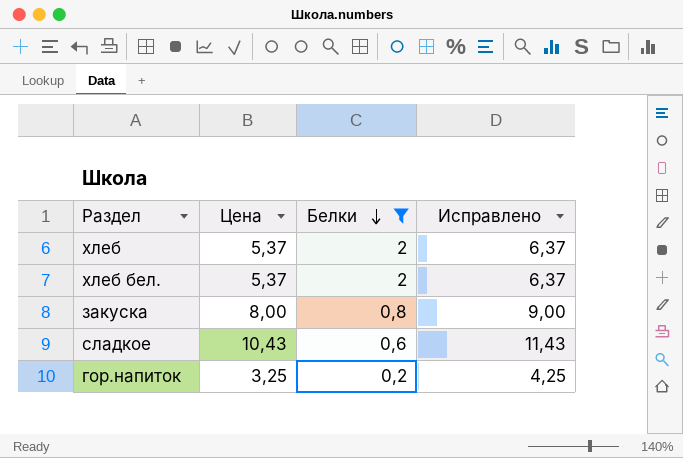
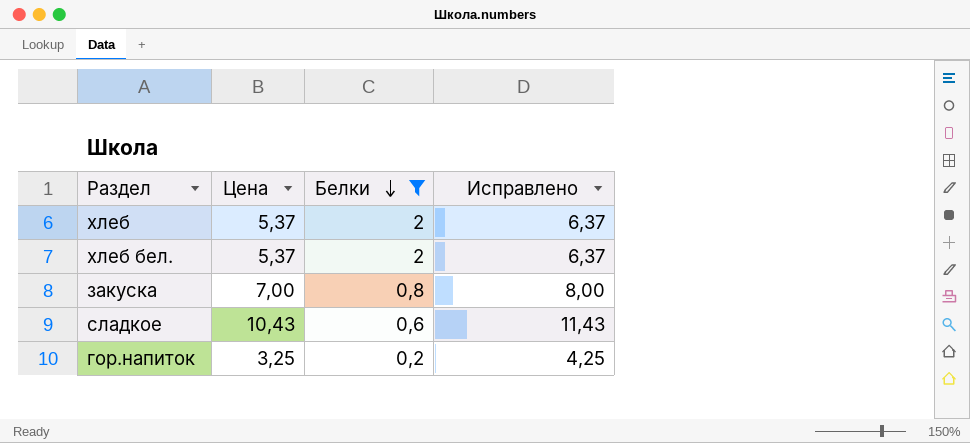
закуска | Цена: 8,00 -> 7,00
закуска | Исправлено: 9,00 -> 8,00

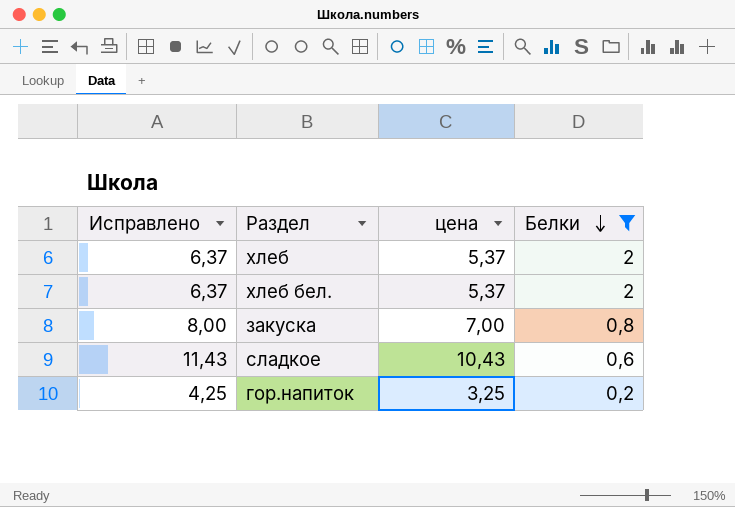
column Исправлено | position: 4 -> 1
column name: Цена -> цена

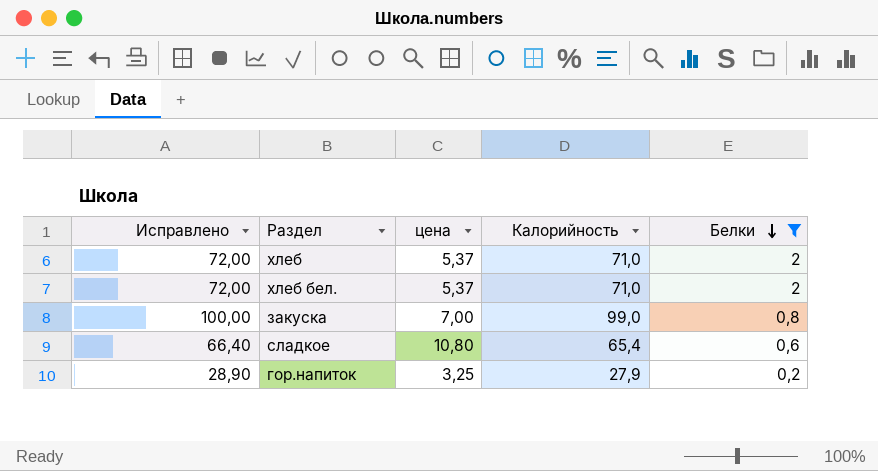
column Исправлено | formula: [цена] + 1 -> [Калорийность] + 1
column Калорийность | position: none -> 4
сладкое | цена: 10,43 -> 10,80

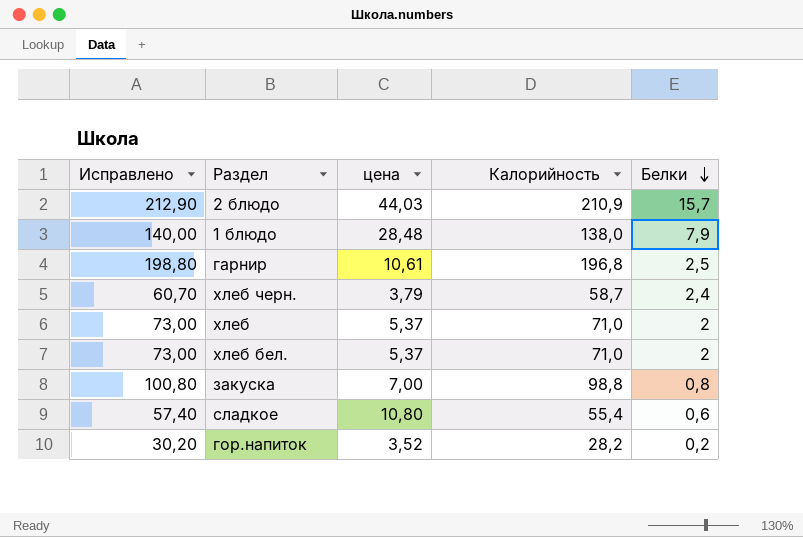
filter: Белки <= 2 -> none
column Исправлено | formula: [Калорийность] + 1 -> [Калорийность] + 2
закуска | Калорийность: 99,0 -> 98,8
сладкое | Калорийность: 65,4 -> 55,4
гор.напиток | цена: 3,25 -> 3,52
гор.напиток | Калорийность: 27,9 -> 28,2

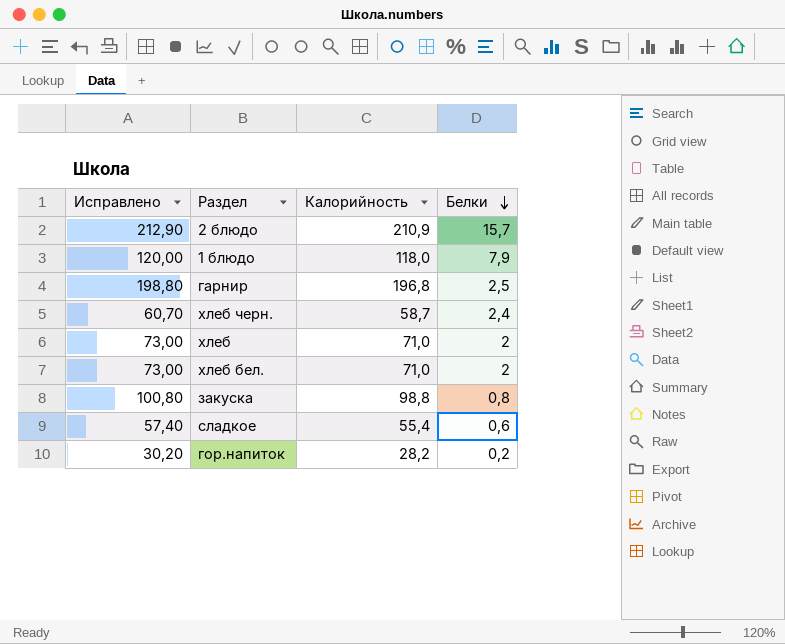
column цена | position: 3 -> none
1 блюдо | Исправлено: 140,00 -> 120,00
1 блюдо | Калорийность: 138,0 -> 118,0

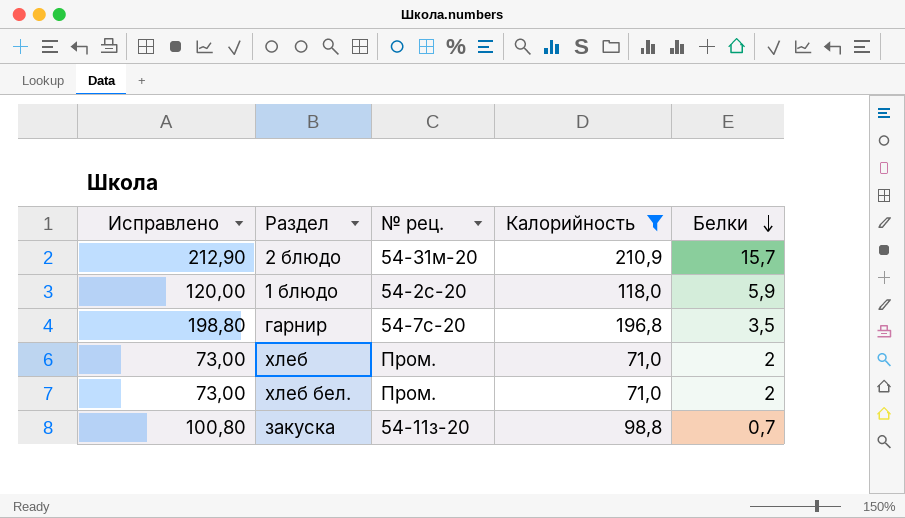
filter: none -> Калорийность >= 71,0
column № рец. | position: none -> 3
1 блюдо | Белки: 7,9 -> 5,9
гарнир | Белки: 2,5 -> 3,5
закуска | Белки: 0,8 -> 0,7

